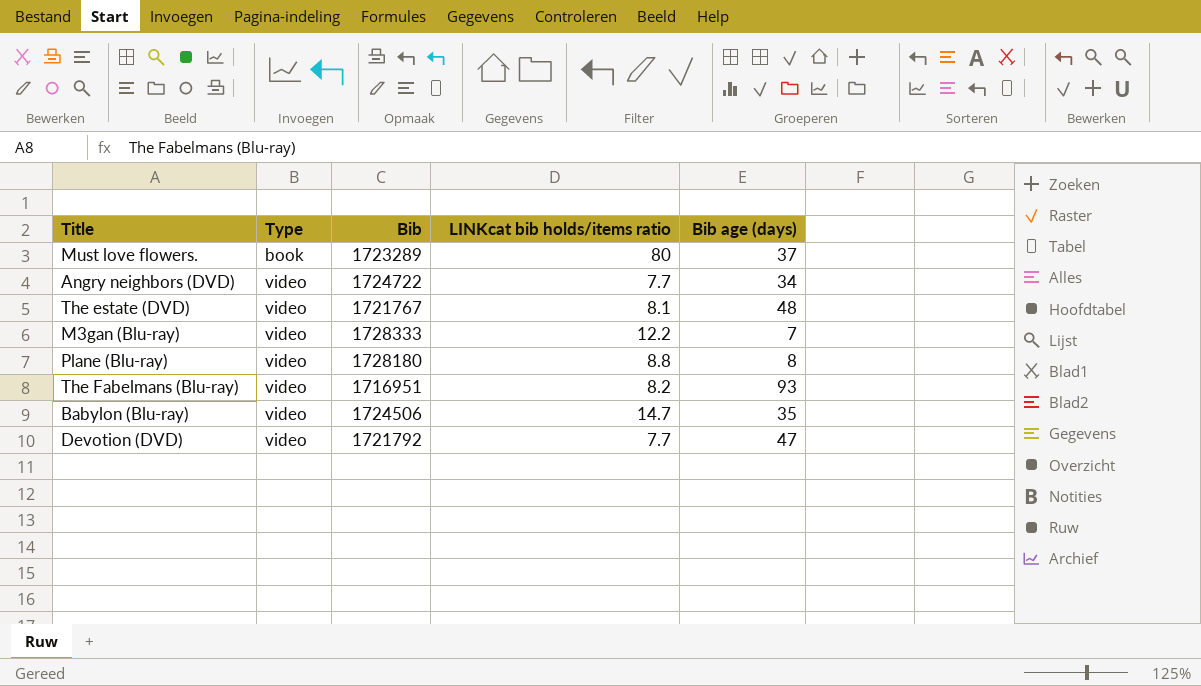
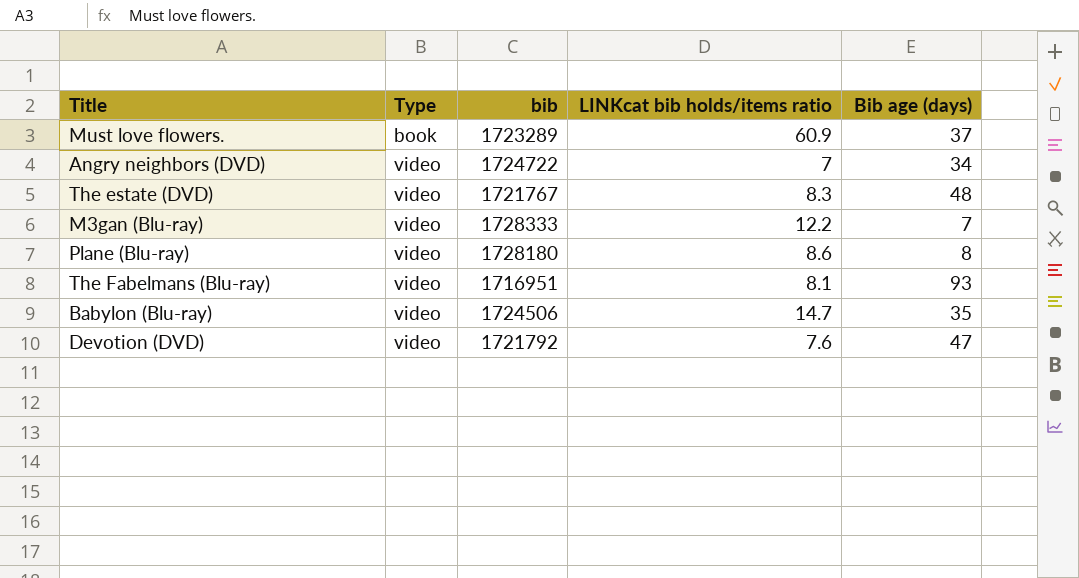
column name: Bib -> bib
Must love flowers. | LINKcat bib holds/items ratio: 80 -> 60.9
Angry neighbors (DVD) | LINKcat bib holds/items ratio: 7.7 -> 7
The estate (DVD) | LINKcat bib holds/items ratio: 8.1 -> 8.3
Plane (Blu-ray) | LINKcat bib holds/items ratio: 8.8 -> 8.6
The Fabelmans (Blu-ray) | LINKcat bib holds/items ratio: 8.2 -> 8.1
Devotion (DVD) | LINKcat bib holds/items ratio: 7.7 -> 7.6

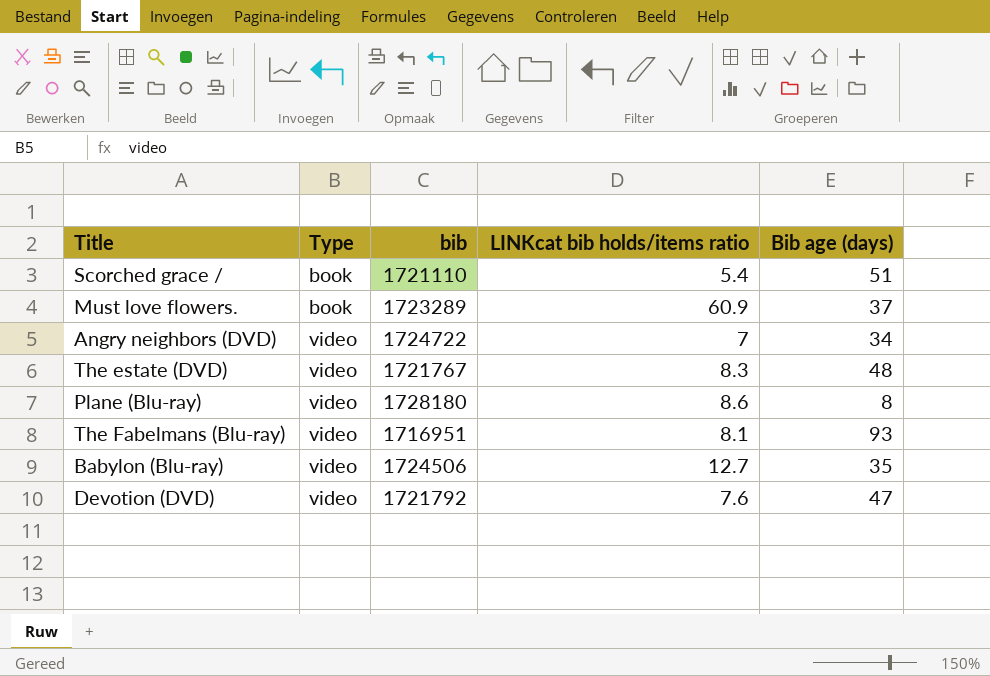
row M3gan (Blu-ray): video | 1728333 | 12.2 | 7 -> none
row Scorched grace /: none -> book | 1721110 | 5.4 | 51
Babylon (Blu-ray) | LINKcat bib holds/items ratio: 14.7 -> 12.7

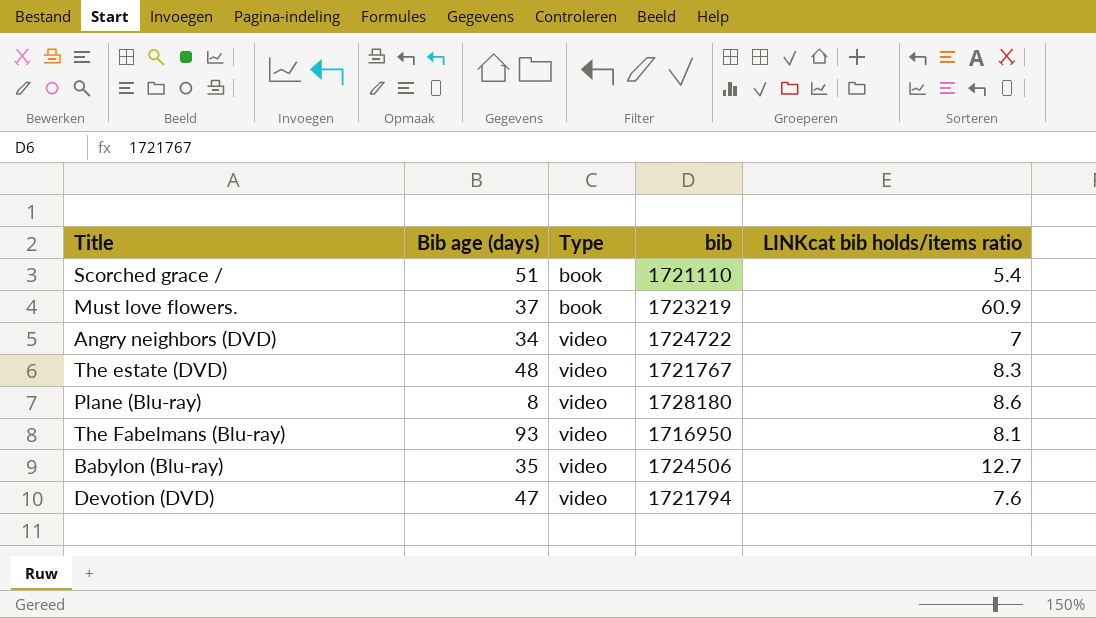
column Bib age (days) | position: 5 -> 2
Must love flowers. | bib: 1723289 -> 1723219
The Fabelmans (Blu-ray) | bib: 1716951 -> 1716950
Devotion (DVD) | bib: 1721792 -> 1721794

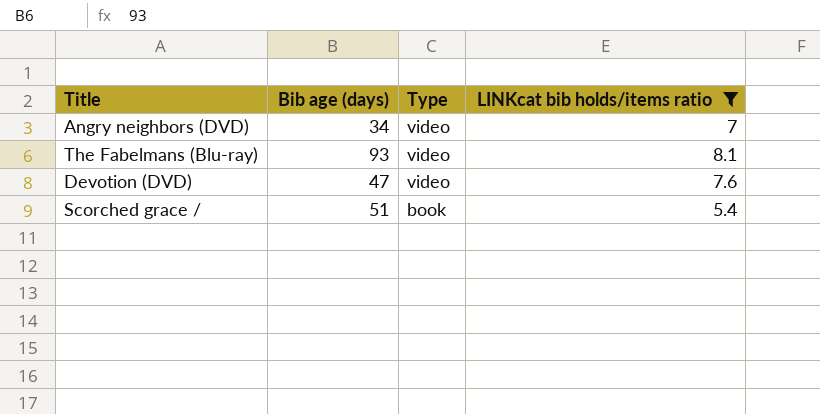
filter: none -> LINKcat bib holds/items ratio <= 8.1
row order: Type ascending -> Type descending
column bib | position: 4 -> none

